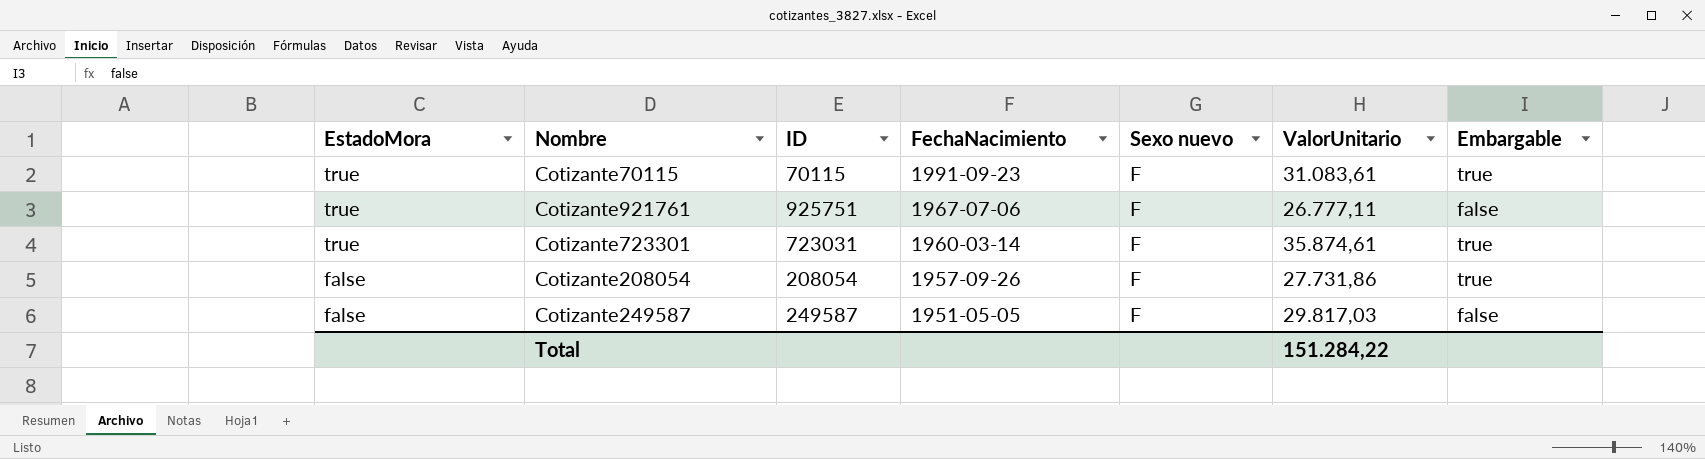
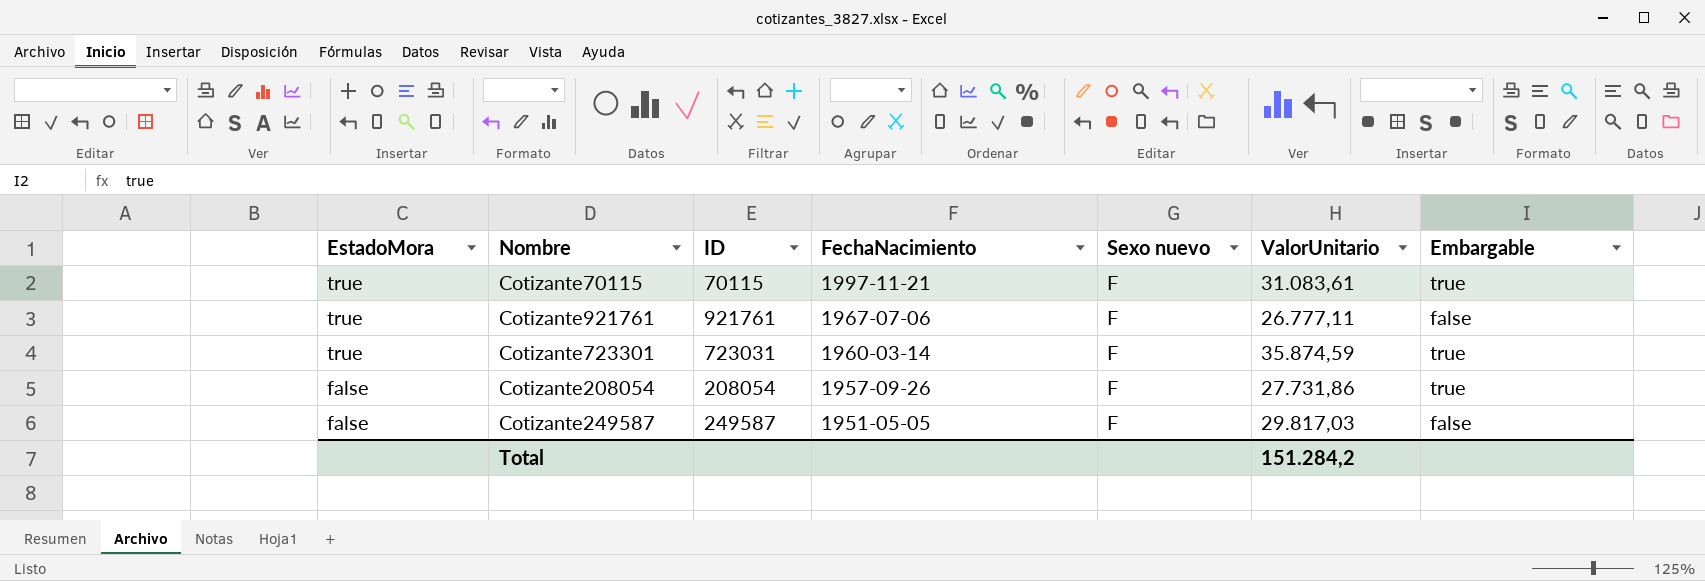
Cotizante70115 | FechaNacimiento: 1991-09-23 -> 1997-11-21
Cotizante921761 | ID: 925751 -> 921761
Cotizante723301 | ValorUnitario: 35.874,61 -> 35.874,59
Total | ValorUnitario: 151.284,22 -> 151.284,2

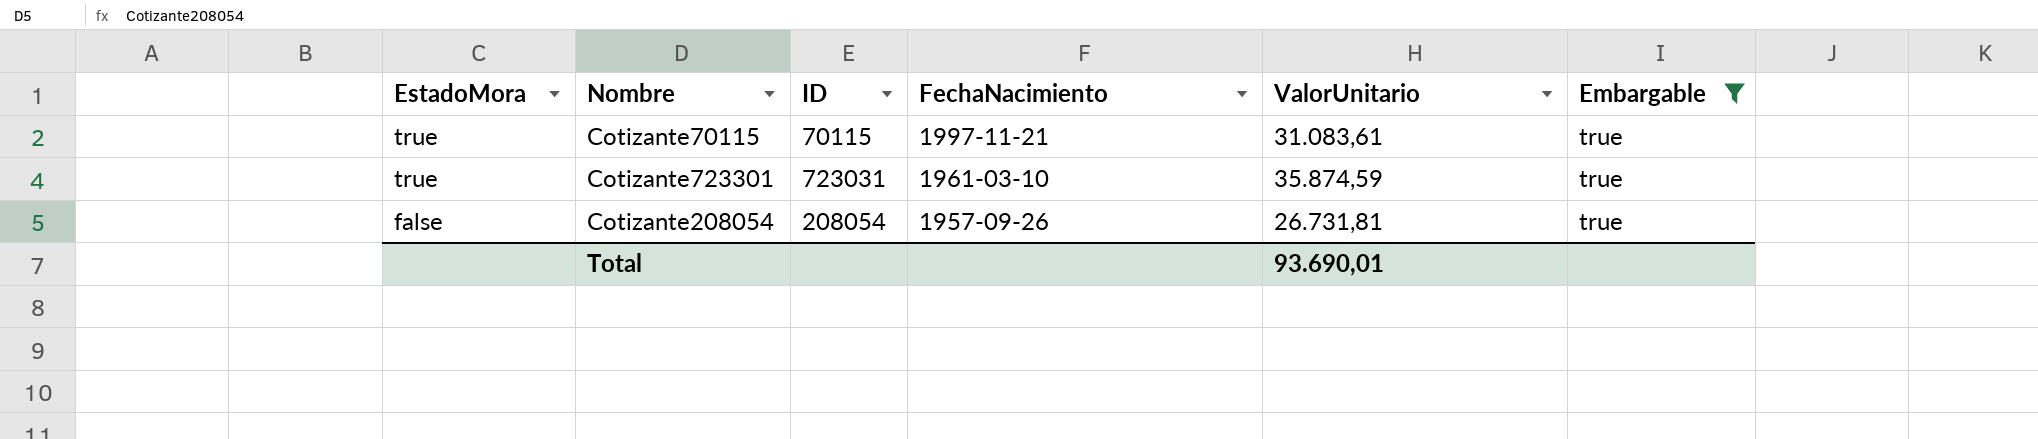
filter: none -> Embargable = true
column Sexo nuevo | position: 5 -> none
Cotizante723301 | FechaNacimiento: 1960-03-14 -> 1961-03-10
Cotizante208054 | ValorUnitario: 27.731,86 -> 26.731,81
Total | ValorUnitario: 151.284,2 -> 93.690,01

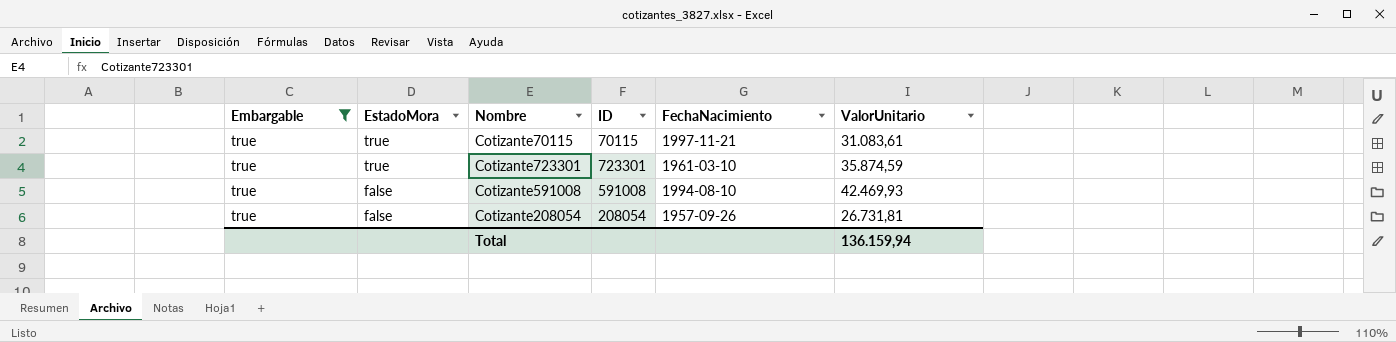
column Embargable | position: 6 -> 1
Cotizante723301 | ID: 723031 -> 723301
row Cotizante591008: none -> true | false | 591008 | 1994-08-10 | 42.469,93
Total | ValorUnitario: 93.690,01 -> 136.159,94

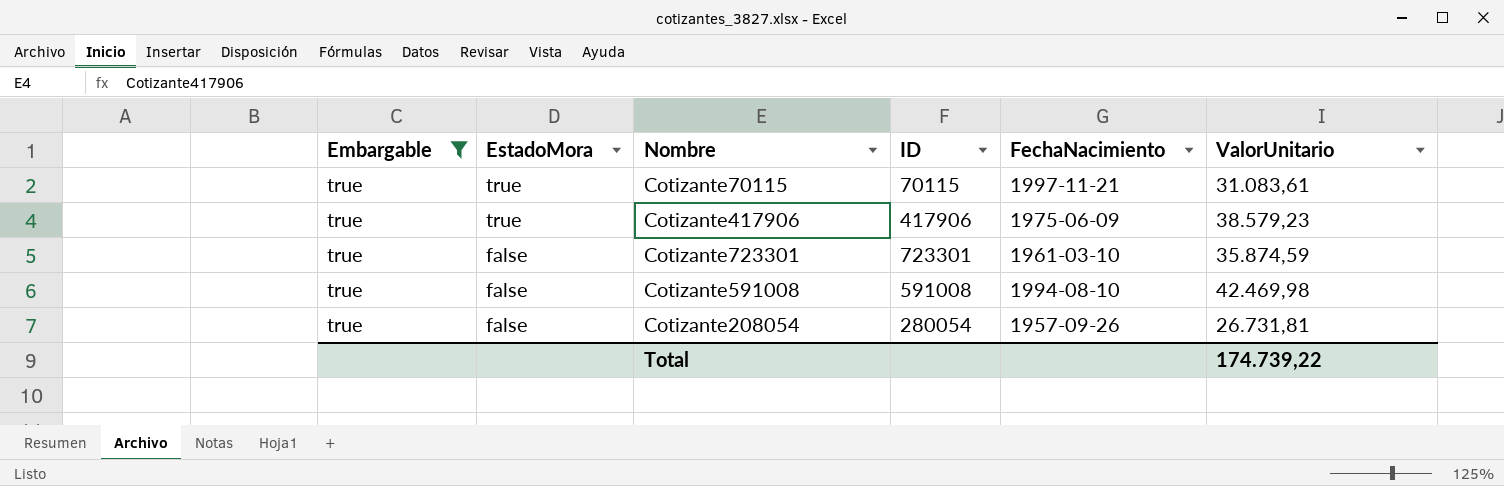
row Cotizante417906: none -> true | true | 417906 | 1975-06-09 | 38.579,23
Cotizante723301 | EstadoMora: true -> false
Cotizante591008 | ValorUnitario: 42.469,93 -> 42.469,98
Cotizante208054 | ID: 208054 -> 280054
Total | ValorUnitario: 136.159,94 -> 174.739,22

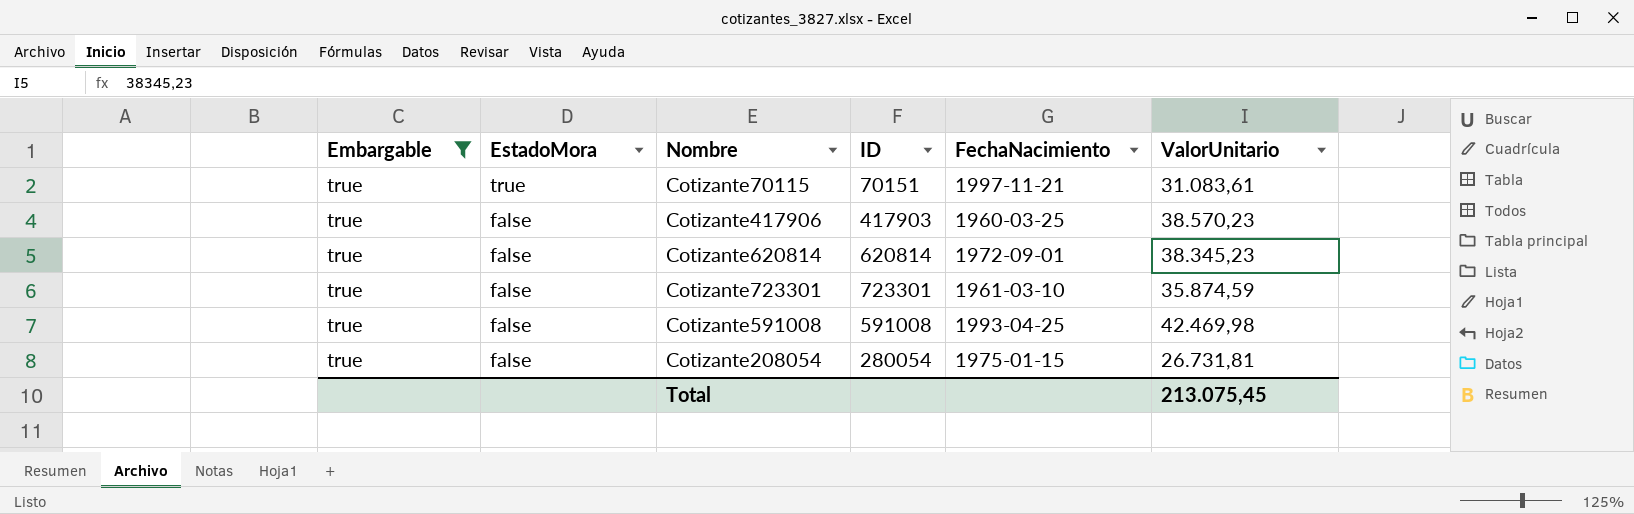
Cotizante70115 | ID: 70115 -> 70151
Cotizante417906 | EstadoMora: true -> false
Cotizante417906 | ID: 417906 -> 417903
Cotizante417906 | FechaNacimiento: 1975-06-09 -> 1960-03-25
Cotizante417906 | ValorUnitario: 38.579,23 -> 38.570,23
row Cotizante620814: none -> true | false | 620814 | 1972-09-01 | 38.345,23
Cotizante591008 | FechaNacimiento: 1994-08-10 -> 1993-04-25
Cotizante208054 | FechaNacimiento: 1957-09-26 -> 1975-01-15
Total | ValorUnitario: 174.739,22 -> 213.075,45

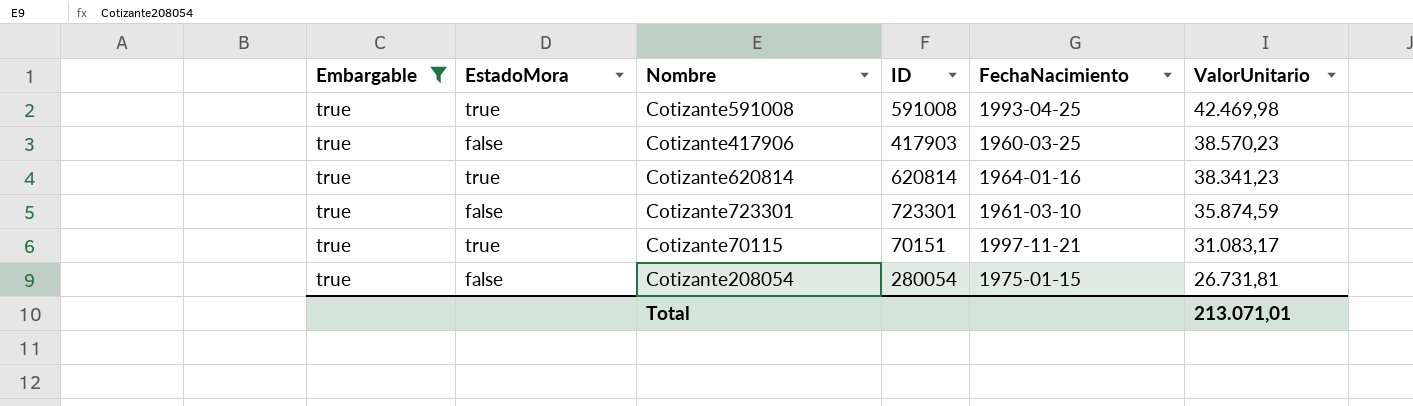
row order: EstadoMora descending -> ValorUnitario descending
Cotizante591008 | EstadoMora: false -> true
Cotizante620814 | EstadoMora: false -> true
Cotizante620814 | FechaNacimiento: 1972-09-01 -> 1964-01-16
Cotizante620814 | ValorUnitario: 38.345,23 -> 38.341,23
Cotizante70115 | ValorUnitario: 31.083,61 -> 31.083,17
Total | ValorUnitario: 213.075,45 -> 213.071,01

